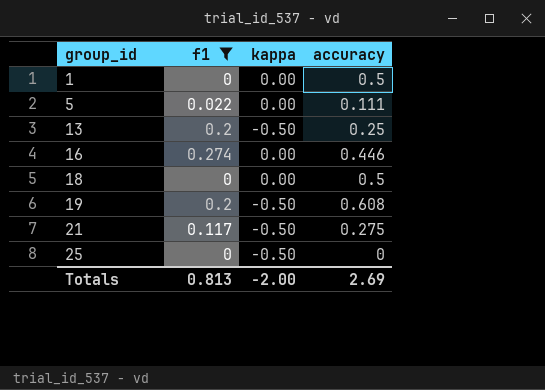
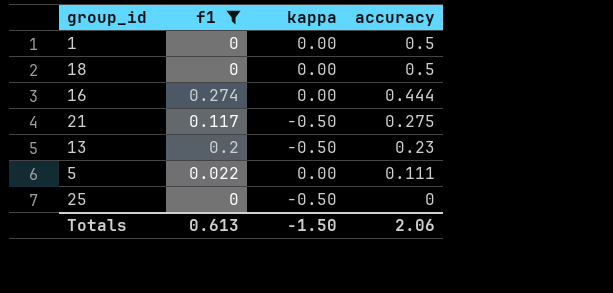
row order: group_id ascending -> accuracy descending
row 19: 0.2 | -0.50 | 0.608 -> none
16 | accuracy: 0.446 -> 0.444
13 | accuracy: 0.25 -> 0.23
Totals | f1: 0.813 -> 0.613
Totals | kappa: -2.00 -> -1.50
Totals | accuracy: 2.69 -> 2.06

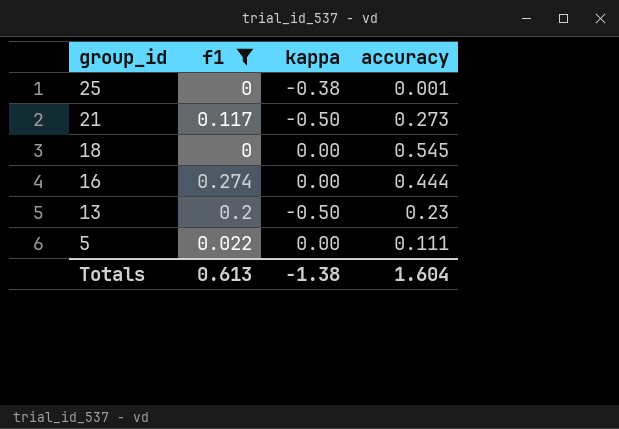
row order: accuracy descending -> group_id descending
row 1: 0 | 0.00 | 0.5 -> none
25 | kappa: -0.50 -> -0.38
25 | accuracy: 0 -> 0.001
21 | accuracy: 0.275 -> 0.273
18 | accuracy: 0.5 -> 0.545
Totals | kappa: -1.50 -> -1.38
Totals | accuracy: 2.06 -> 1.604

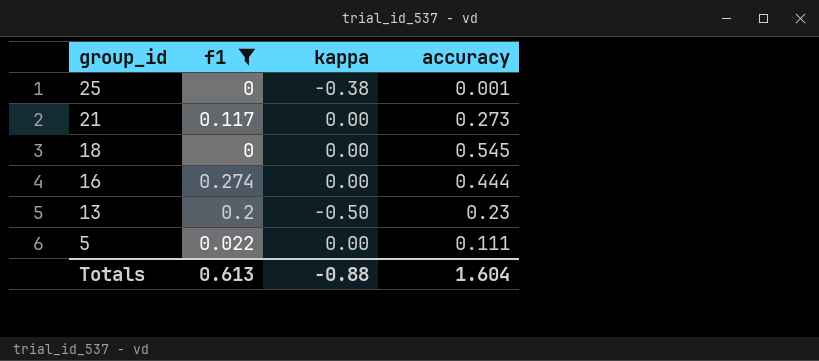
21 | kappa: -0.50 -> 0.00
Totals | kappa: -1.38 -> -0.88

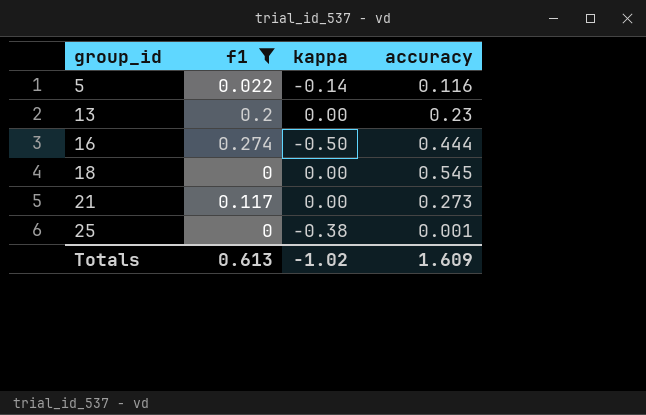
row order: group_id descending -> group_id ascending
5 | kappa: 0.00 -> -0.14
5 | accuracy: 0.111 -> 0.116
13 | kappa: -0.50 -> 0.00
16 | kappa: 0.00 -> -0.50
Totals | kappa: -0.88 -> -1.02
Totals | accuracy: 1.604 -> 1.609

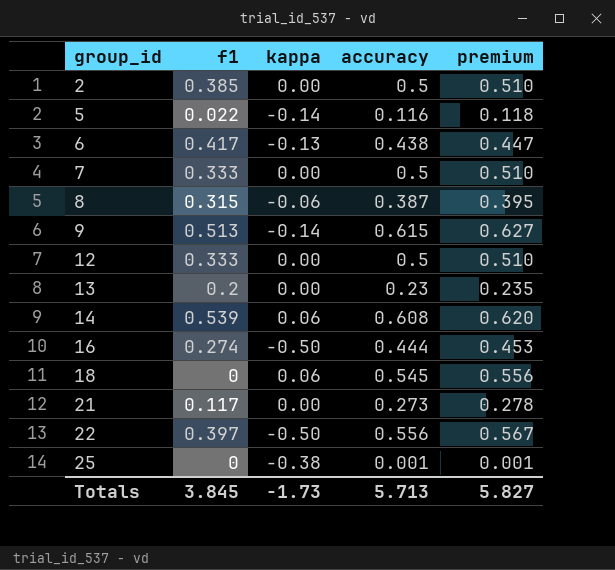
filter: f1 <= 0.274 -> none
column premium | formula: none -> [accuracy] * 1.02
18 | kappa: 0.00 -> 0.06
Totals | f1: 0.613 -> 3.845
Totals | kappa: -1.02 -> -1.73
Totals | accuracy: 1.609 -> 5.713

